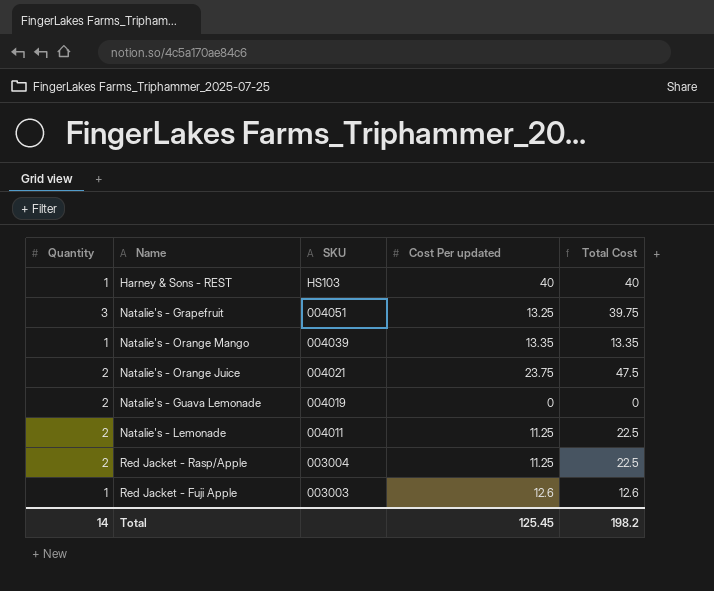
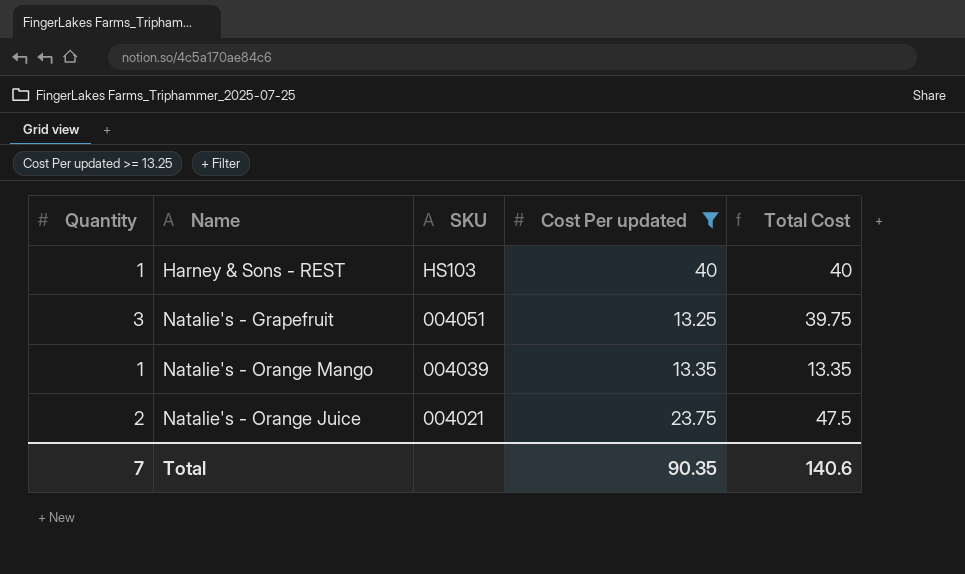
filter: none -> Cost Per updated >= 13.25
Total | Quantity: 14 -> 7
Total | Cost Per updated: 125.45 -> 90.35
Total | Total Cost: 198.2 -> 140.6

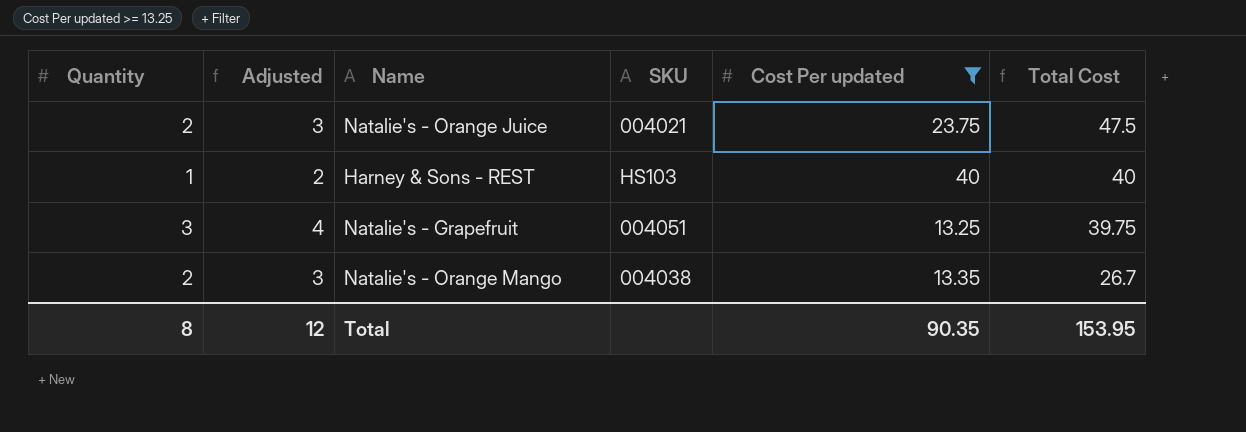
row order: SKU descending -> Total Cost descending
column Adjusted | formula: none -> [Quantity] + 1
Natalie's - Orange Mango | Quantity: 1 -> 2
Natalie's - Orange Mango | SKU: 004039 -> 004038
Natalie's - Orange Mango | Total Cost: 13.35 -> 26.7
Total | Quantity: 7 -> 8
Total | Total Cost: 140.6 -> 153.95

